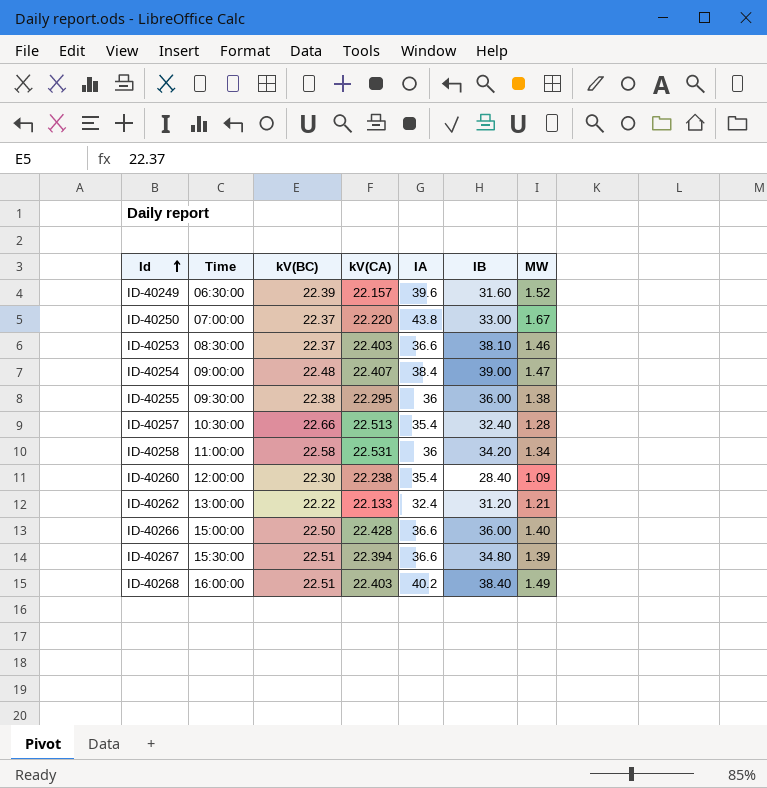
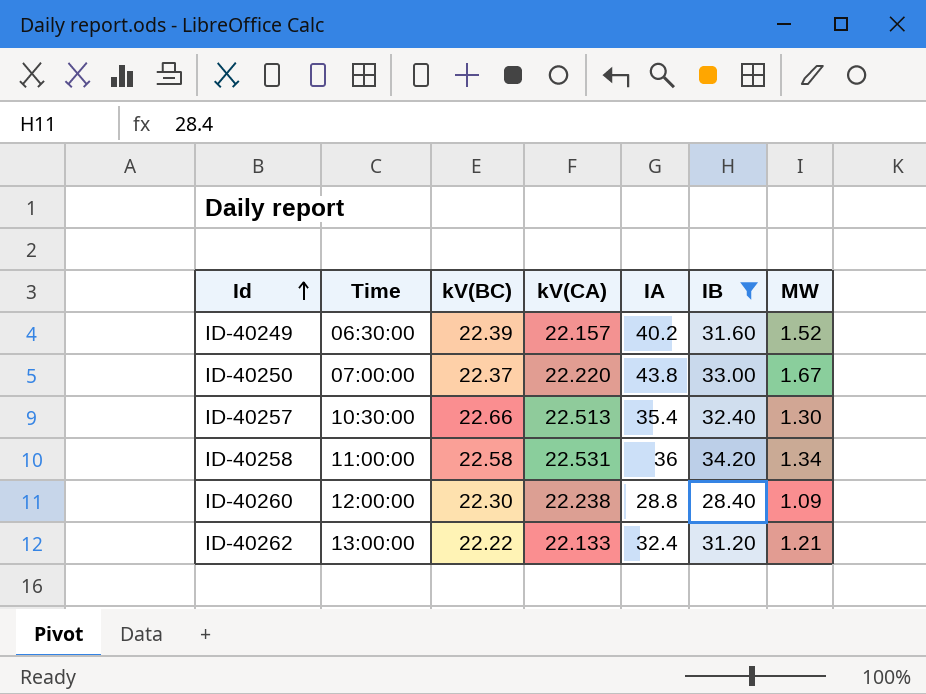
filter: none -> IB <= 34.20
ID-40249 | IA: 39.6 -> 40.2
ID-40257 | MW: 1.28 -> 1.30
ID-40260 | IA: 35.4 -> 28.8

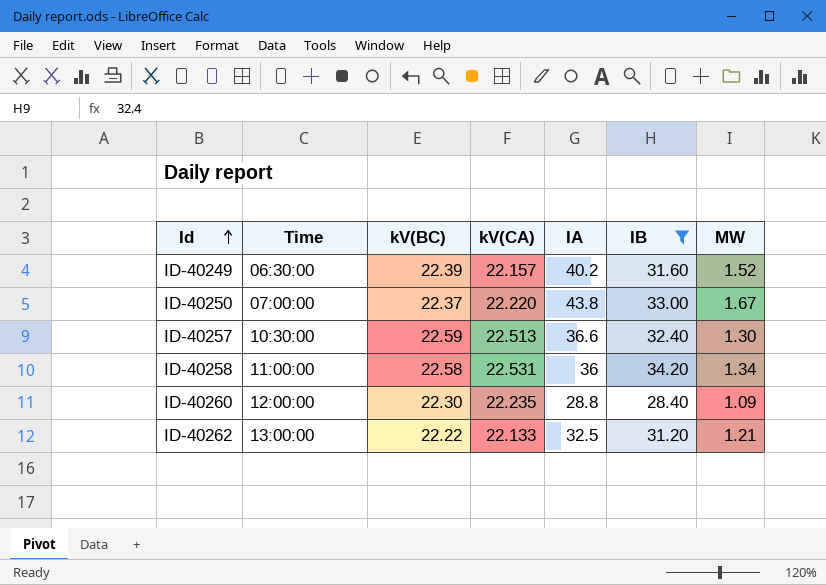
ID-40257 | kV(BC): 22.66 -> 22.59
ID-40257 | IA: 35.4 -> 36.6
ID-40260 | kV(CA): 22.238 -> 22.235
ID-40262 | IA: 32.4 -> 32.5

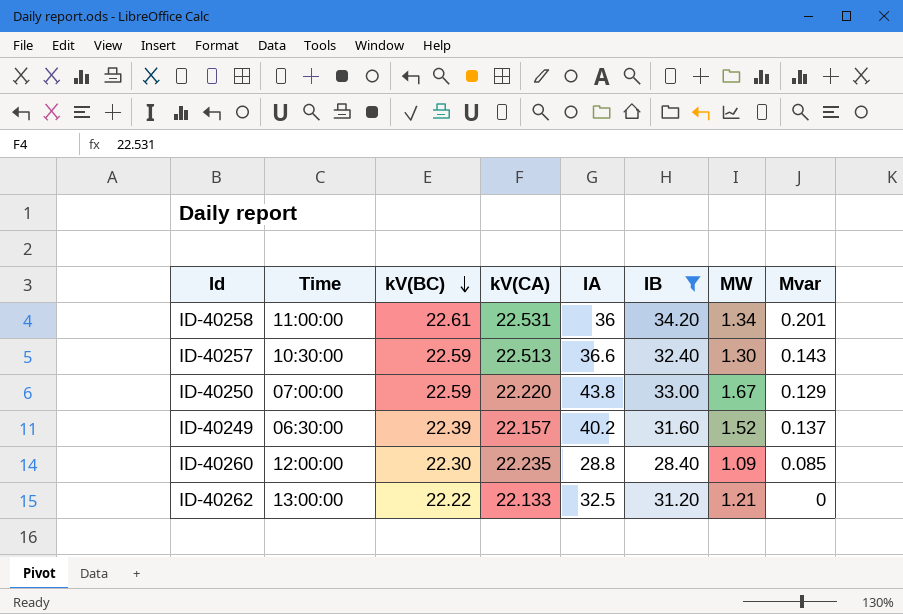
row order: Id ascending -> kV(BC) descending
column Mvar | position: none -> 8
ID-40258 | kV(BC): 22.58 -> 22.61
ID-40250 | kV(BC): 22.37 -> 22.59

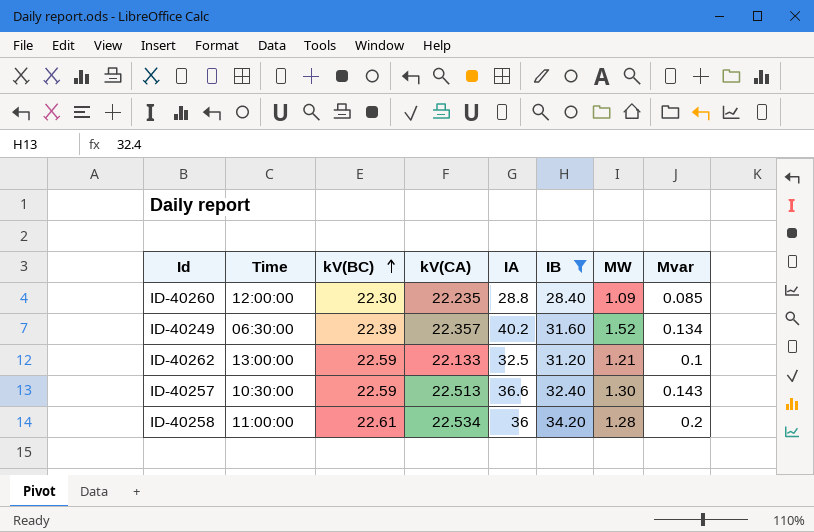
row order: kV(BC) descending -> kV(BC) ascending
row ID-40250: 07:00:00 | 22.59 | 22.220 | 43.8 | 33.00 | 1.67 | 0.129 -> none
ID-40249 | kV(CA): 22.157 -> 22.357
ID-40249 | Mvar: 0.137 -> 0.134
ID-40262 | kV(BC): 22.22 -> 22.59
ID-40262 | Mvar: 0 -> 0.1
ID-40258 | kV(CA): 22.531 -> 22.534
ID-40258 | MW: 1.34 -> 1.28
ID-40258 | Mvar: 0.201 -> 0.2

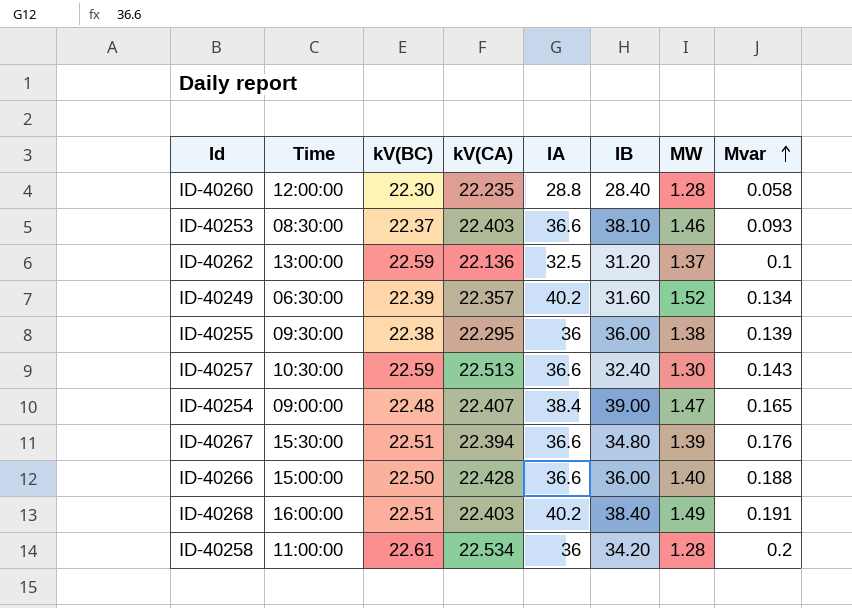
filter: IB <= 34.20 -> none
row order: kV(BC) ascending -> Mvar ascending
ID-40260 | MW: 1.09 -> 1.28
ID-40260 | Mvar: 0.085 -> 0.058
ID-40262 | kV(CA): 22.133 -> 22.136
ID-40262 | MW: 1.21 -> 1.37

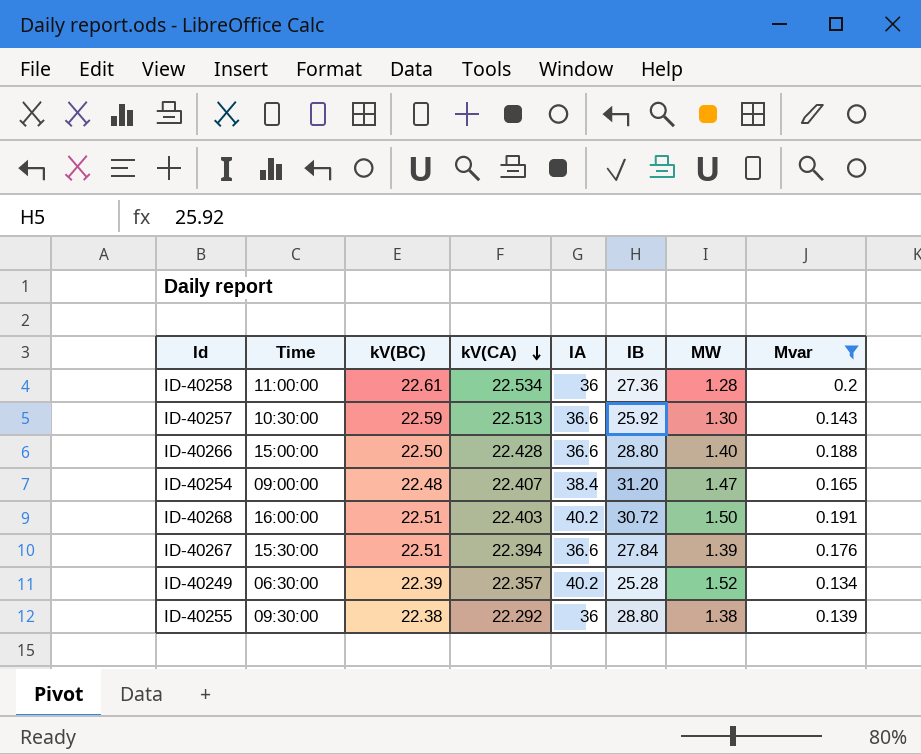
filter: none -> Mvar >= 0.134
row order: Mvar ascending -> kV(CA) descending
ID-40258 | IB: 34.20 -> 27.36
ID-40257 | IB: 32.40 -> 25.92
ID-40266 | IB: 36.00 -> 28.80
ID-40254 | IB: 39.00 -> 31.20
ID-40268 | IB: 38.40 -> 30.72
ID-40268 | MW: 1.49 -> 1.50
ID-40267 | IB: 34.80 -> 27.84
ID-40249 | IB: 31.60 -> 25.28
ID-40255 | kV(CA): 22.295 -> 22.292
ID-40255 | IB: 36.00 -> 28.80

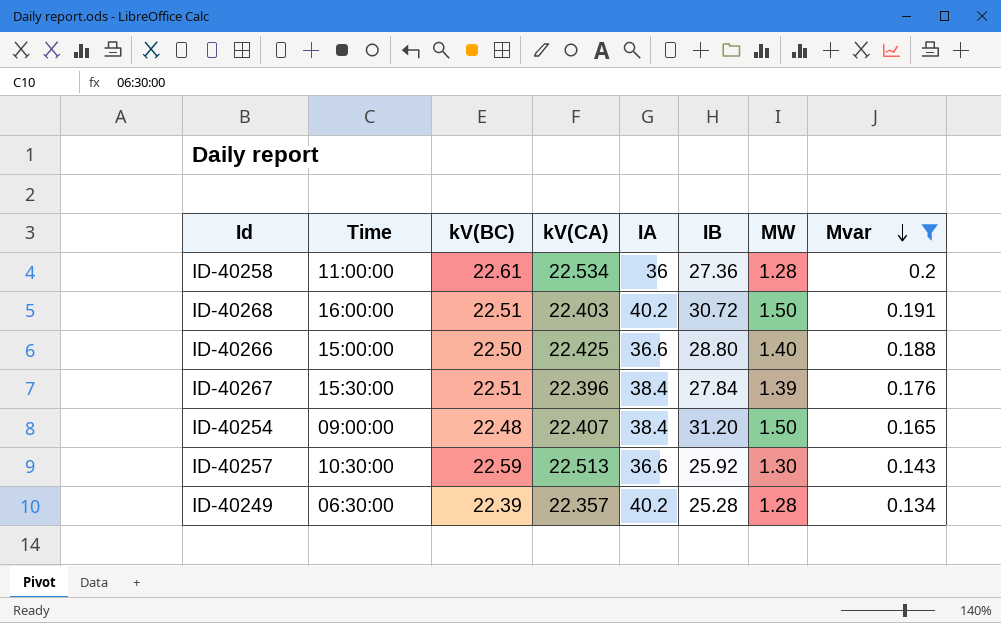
row order: kV(CA) descending -> Mvar descending
row ID-40255: 09:30:00 | 22.38 | 22.292 | 36 | 28.80 | 1.38 | 0.139 -> none
ID-40266 | kV(CA): 22.428 -> 22.425
ID-40267 | kV(CA): 22.394 -> 22.396
ID-40267 | IA: 36.6 -> 38.4
ID-40254 | MW: 1.47 -> 1.50
ID-40249 | MW: 1.52 -> 1.28

